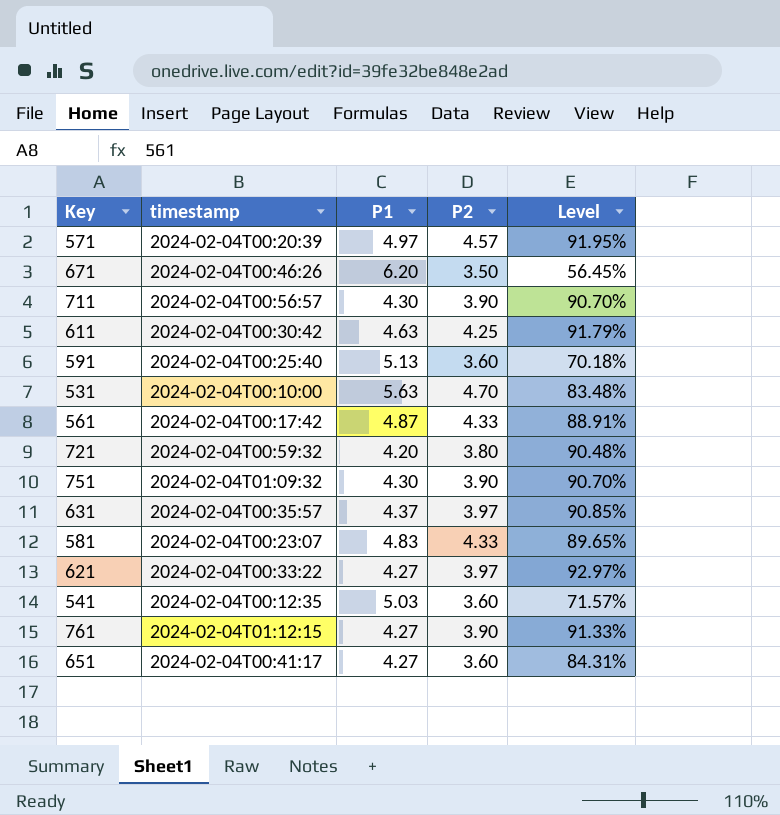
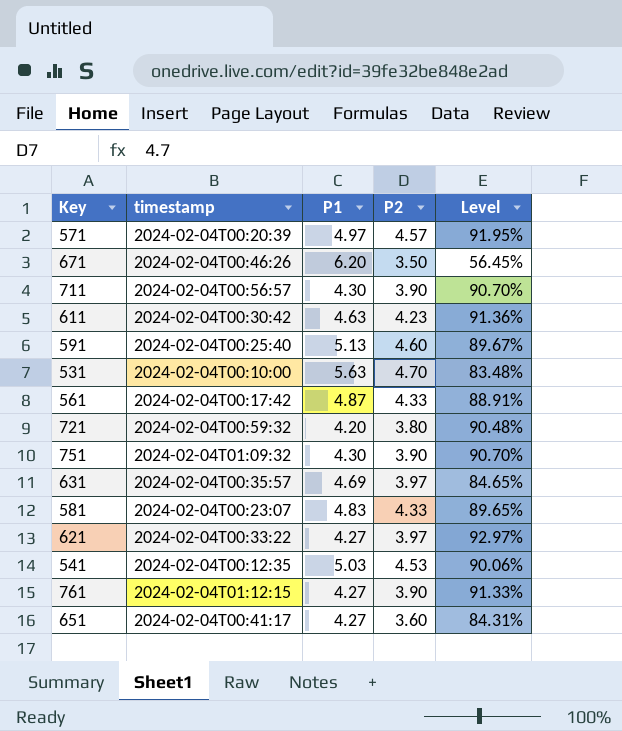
611 | P2: 4.25 -> 4.23
611 | Level: 91.79% -> 91.36%
591 | P2: 3.60 -> 4.60
591 | Level: 70.18% -> 89.67%
631 | P1: 4.37 -> 4.69
631 | Level: 90.85% -> 84.65%
541 | P2: 3.60 -> 4.53
541 | Level: 71.57% -> 90.06%

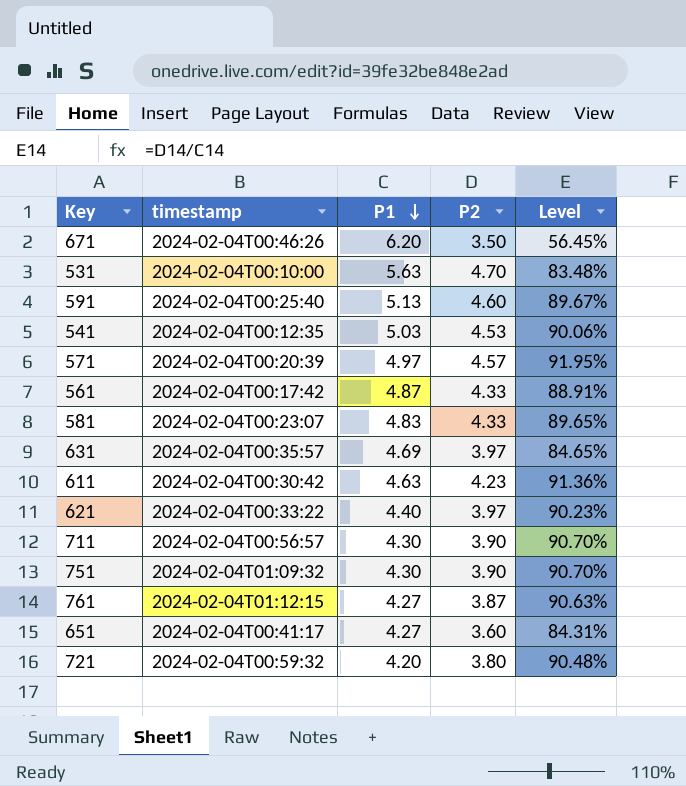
row order: none -> P1 descending
621 | P1: 4.27 -> 4.40
621 | Level: 92.97% -> 90.23%
761 | P2: 3.90 -> 3.87
761 | Level: 91.33% -> 90.63%

